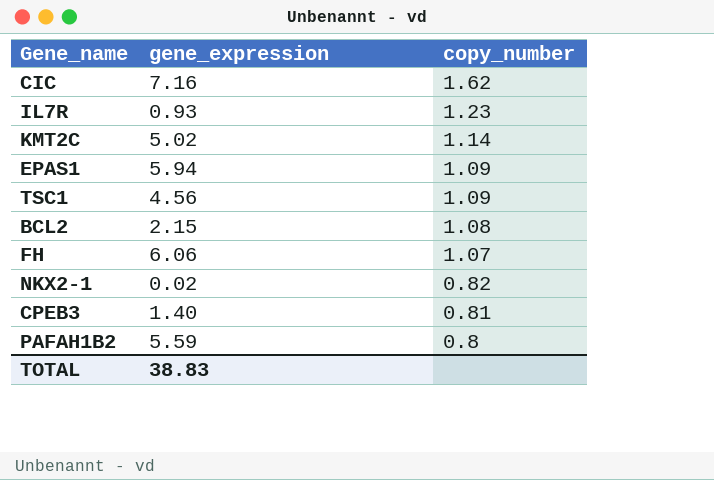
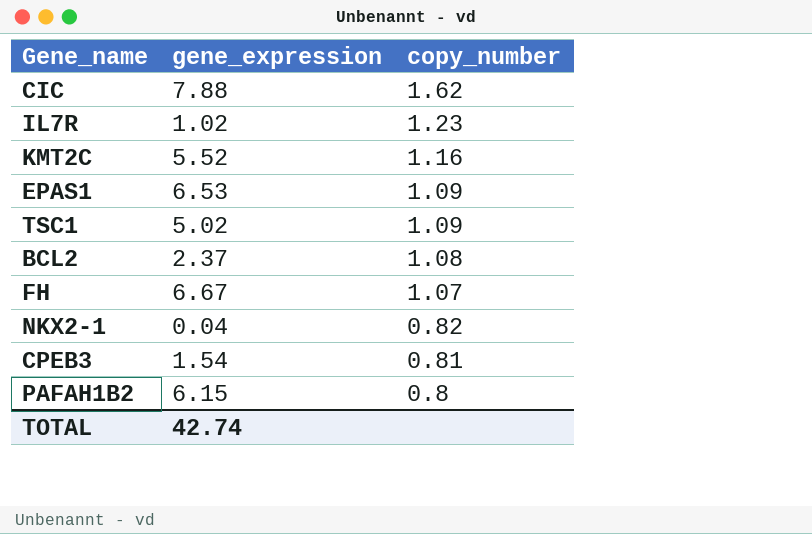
CIC | gene_expression: 7.16 -> 7.88
IL7R | gene_expression: 0.93 -> 1.02
KMT2C | gene_expression: 5.02 -> 5.52
KMT2C | copy_number: 1.14 -> 1.16
EPAS1 | gene_expression: 5.94 -> 6.53
TSC1 | gene_expression: 4.56 -> 5.02
BCL2 | gene_expression: 2.15 -> 2.37
FH | gene_expression: 6.06 -> 6.67
NKX2-1 | gene_expression: 0.02 -> 0.04
CPEB3 | gene_expression: 1.40 -> 1.54
PAFAH1B2 | gene_expression: 5.59 -> 6.15
TOTAL | gene_expression: 38.83 -> 42.74

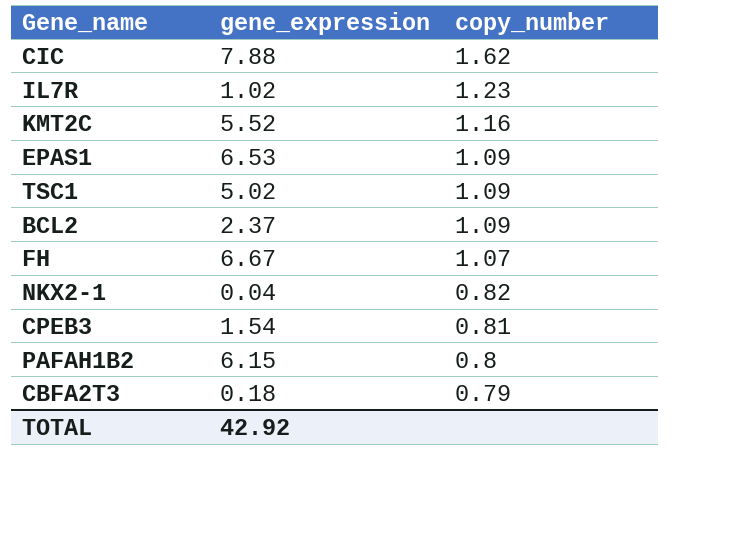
BCL2 | copy_number: 1.08 -> 1.09
row CBFA2T3: none -> 0.18 | 0.79
TOTAL | gene_expression: 42.74 -> 42.92

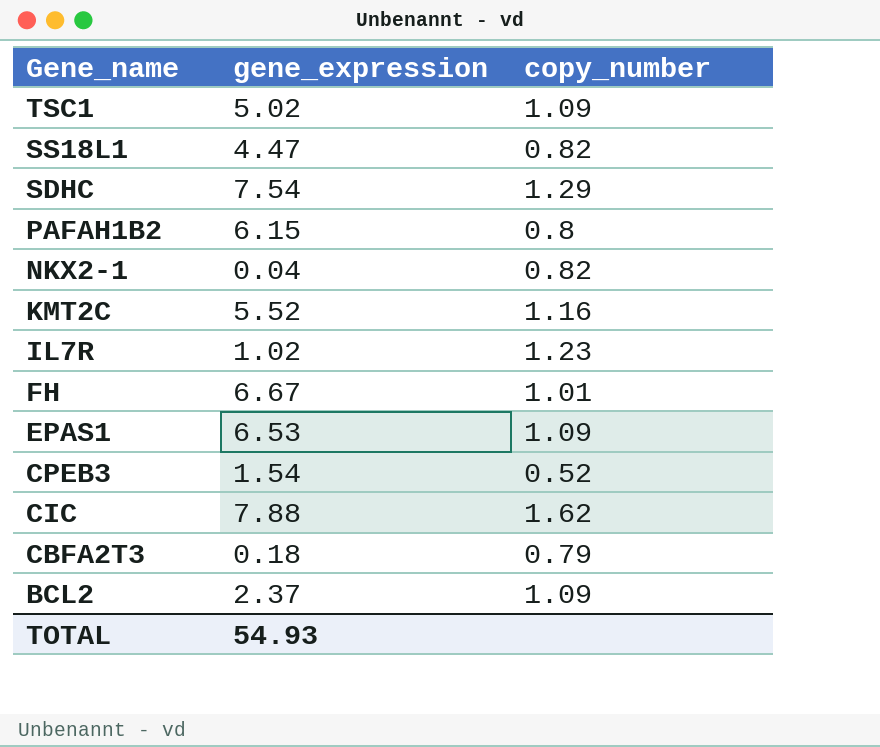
row order: copy_number descending -> Gene_name descending
row SS18L1: none -> 4.47 | 0.82
row SDHC: none -> 7.54 | 1.29
FH | copy_number: 1.07 -> 1.01
CPEB3 | copy_number: 0.81 -> 0.52
TOTAL | gene_expression: 42.92 -> 54.93

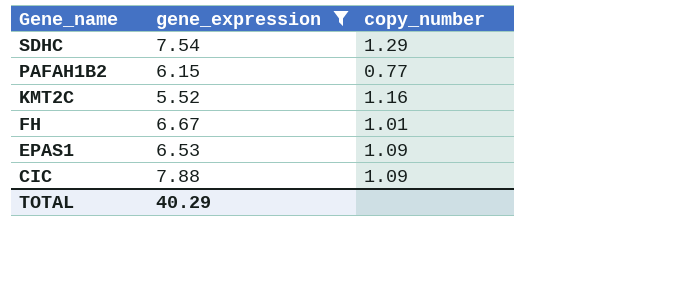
filter: none -> gene_expression >= 5.52
PAFAH1B2 | copy_number: 0.8 -> 0.77
CIC | copy_number: 1.62 -> 1.09
TOTAL | gene_expression: 54.93 -> 40.29

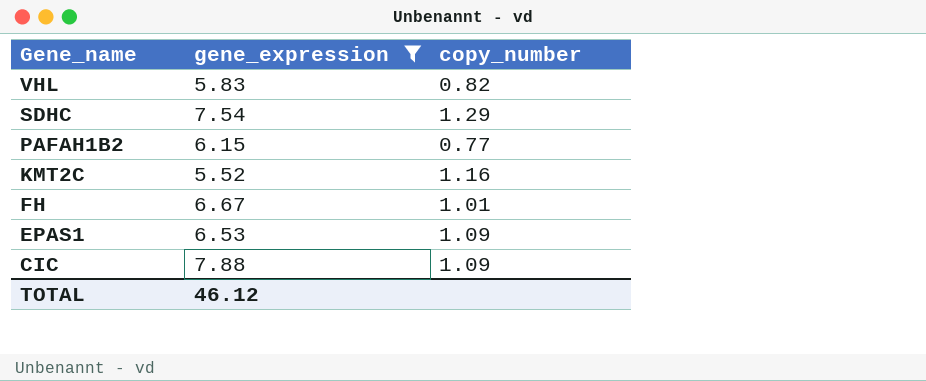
row VHL: none -> 5.83 | 0.82
TOTAL | gene_expression: 40.29 -> 46.12

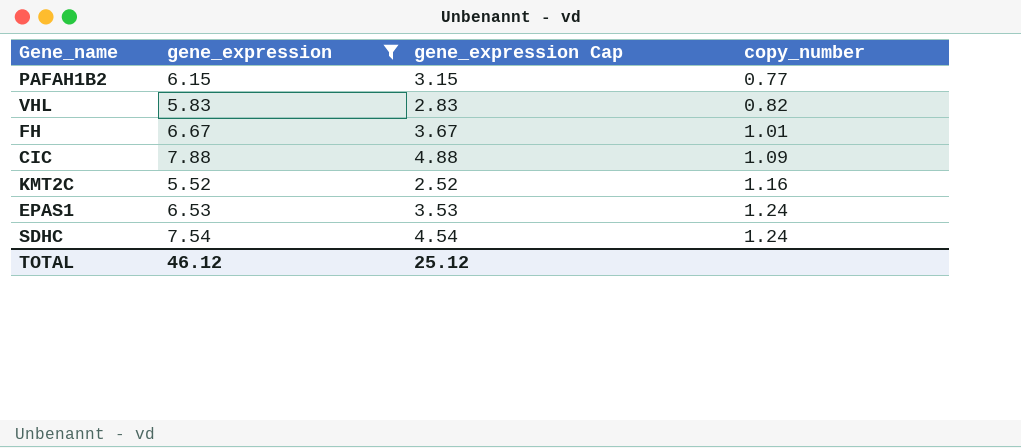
row order: Gene_name descending -> copy_number ascending
column gene_expression Cap | formula: none -> [gene_expression] - 3
EPAS1 | copy_number: 1.09 -> 1.24
SDHC | copy_number: 1.29 -> 1.24

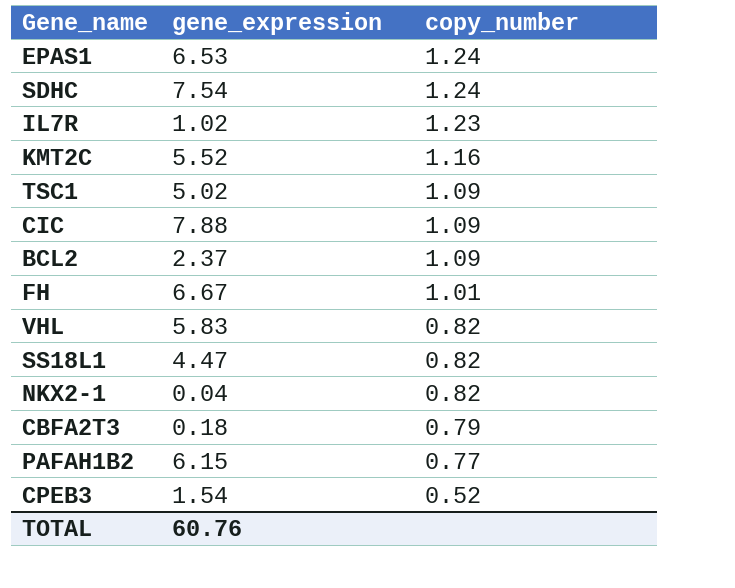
filter: gene_expression >= 5.52 -> none
row order: copy_number ascending -> copy_number descending
column gene_expression Cap | formula: [gene_expression] - 3 -> none
TOTAL | gene_expression: 46.12 -> 60.76

